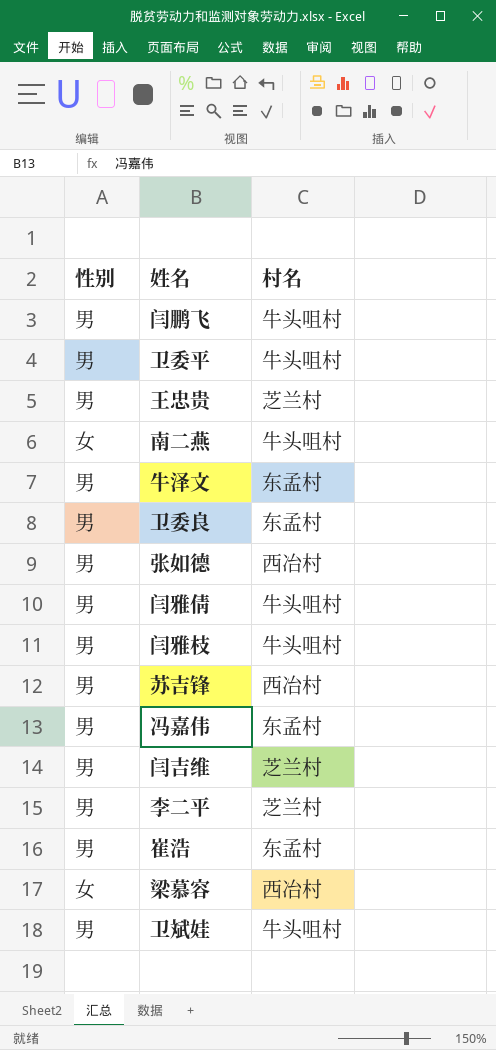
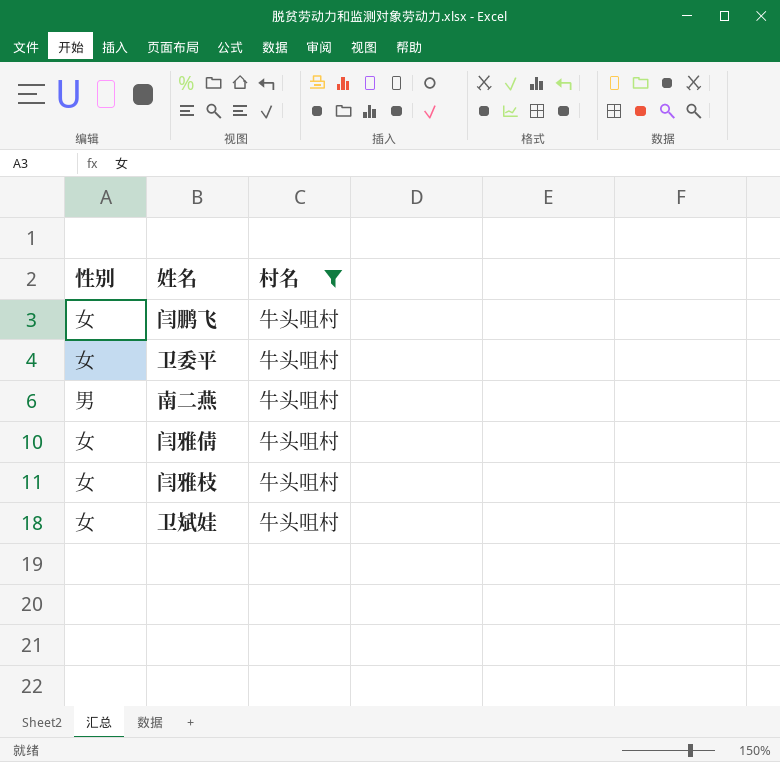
filter: none -> 村名 = 牛头咀村
闫鹏飞 | 性别: 男 -> 女
卫委平 | 性别: 男 -> 女
南二燕 | 性别: 女 -> 男
闫雅倩 | 性别: 男 -> 女
闫雅枝 | 性别: 男 -> 女
卫斌娃 | 性别: 男 -> 女

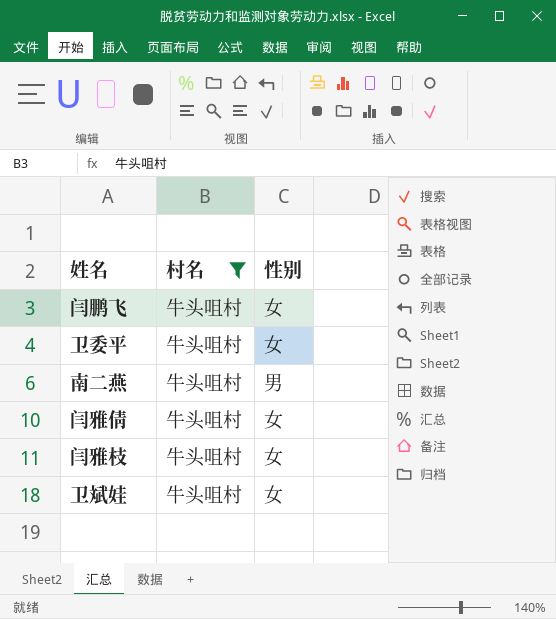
column 性别 | position: 1 -> 3

